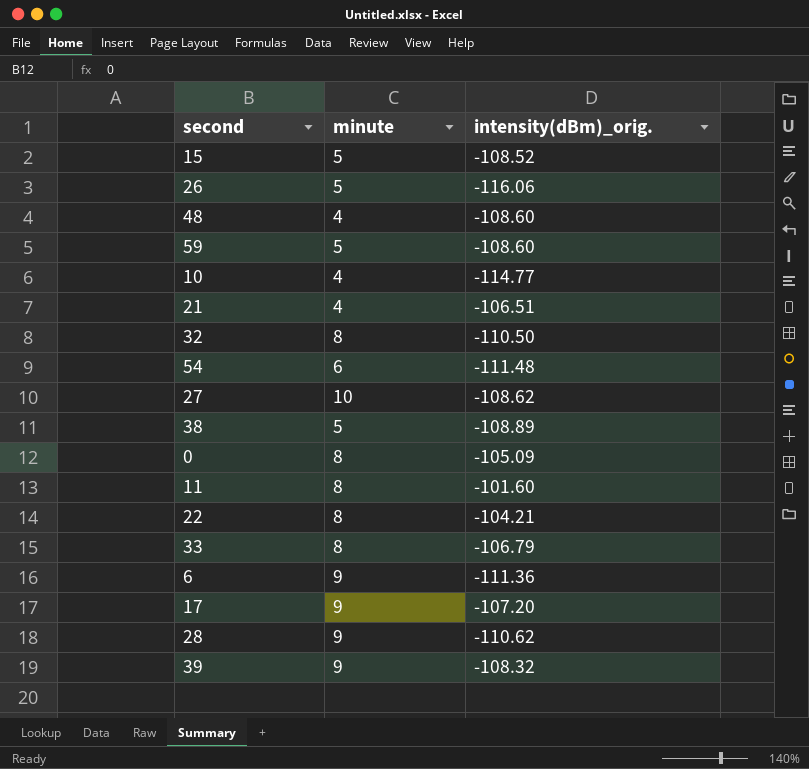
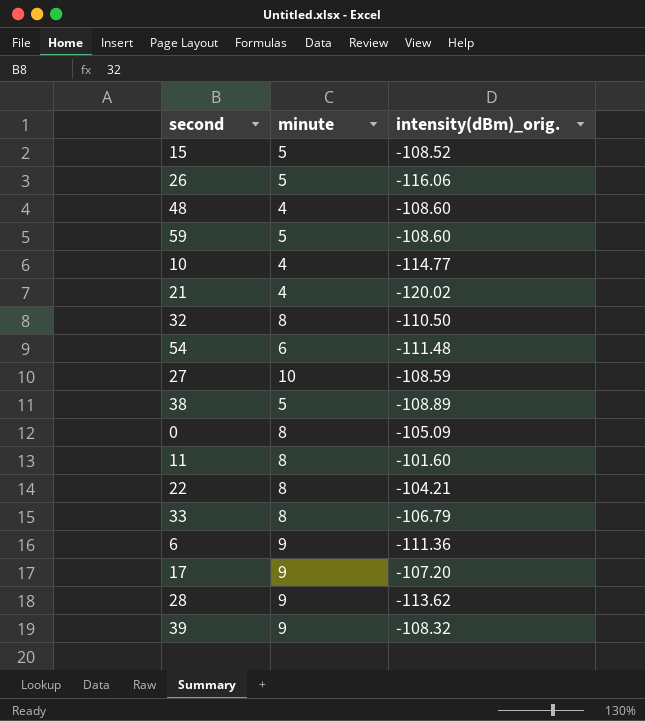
21 | intensity(dBm)_orig.: -106.51 -> -120.02
27 | intensity(dBm)_orig.: -108.62 -> -108.59
28 | intensity(dBm)_orig.: -110.62 -> -113.62

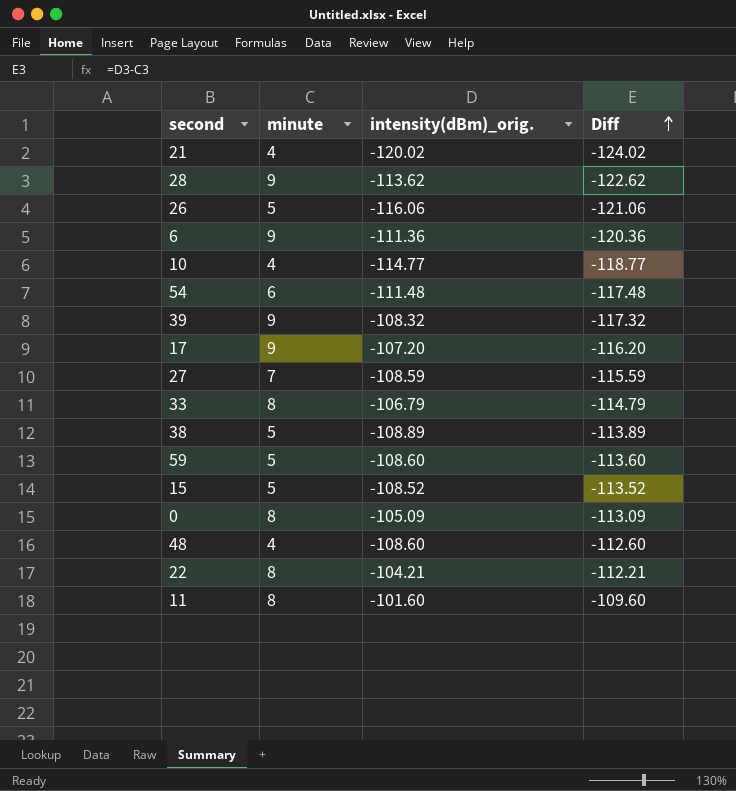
row order: none -> Diff ascending
column Diff | formula: none -> [intensity(dBm)_orig.] - [minute]
row 32: 8 | -110.50 -> none
27 | minute: 10 -> 7

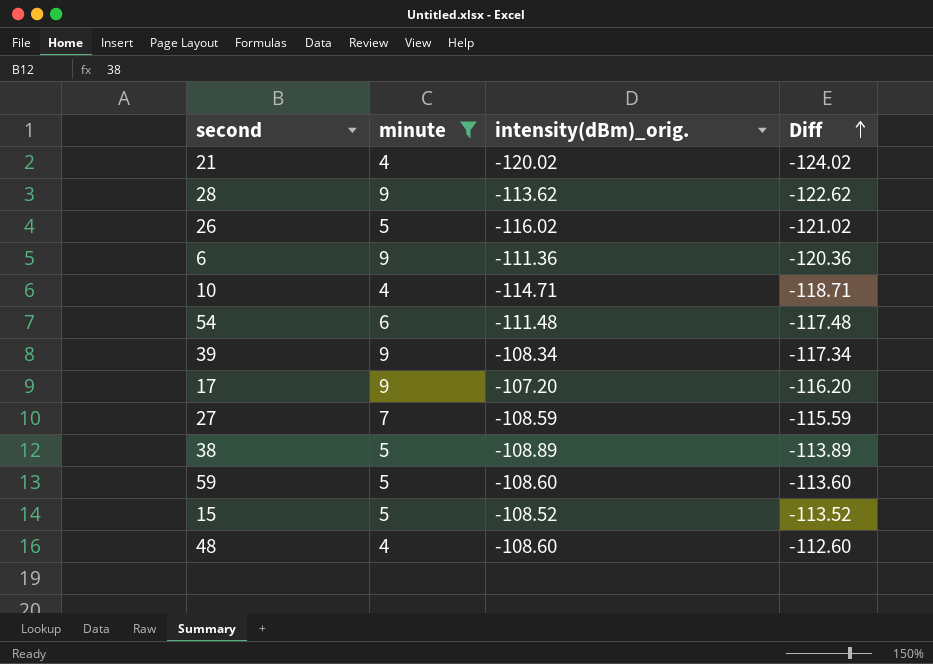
filter: none -> minute != 8
26 | intensity(dBm)_orig.: -116.06 -> -116.02
26 | Diff: -121.06 -> -121.02
10 | intensity(dBm)_orig.: -114.77 -> -114.71
10 | Diff: -118.77 -> -118.71
39 | intensity(dBm)_orig.: -108.32 -> -108.34
39 | Diff: -117.32 -> -117.34

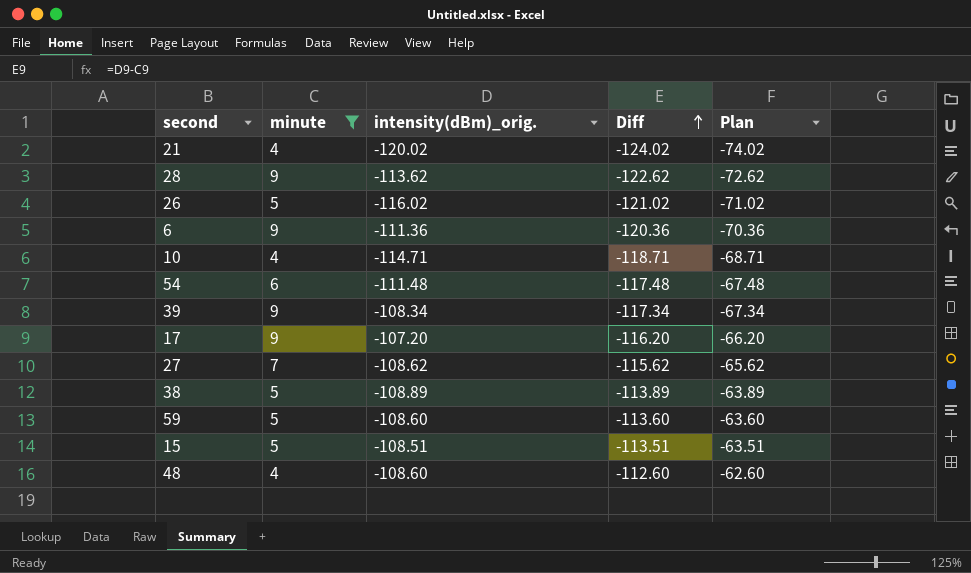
column Plan | formula: none -> [Diff] + 50
27 | intensity(dBm)_orig.: -108.59 -> -108.62
27 | Diff: -115.59 -> -115.62
15 | intensity(dBm)_orig.: -108.52 -> -108.51
15 | Diff: -113.52 -> -113.51

